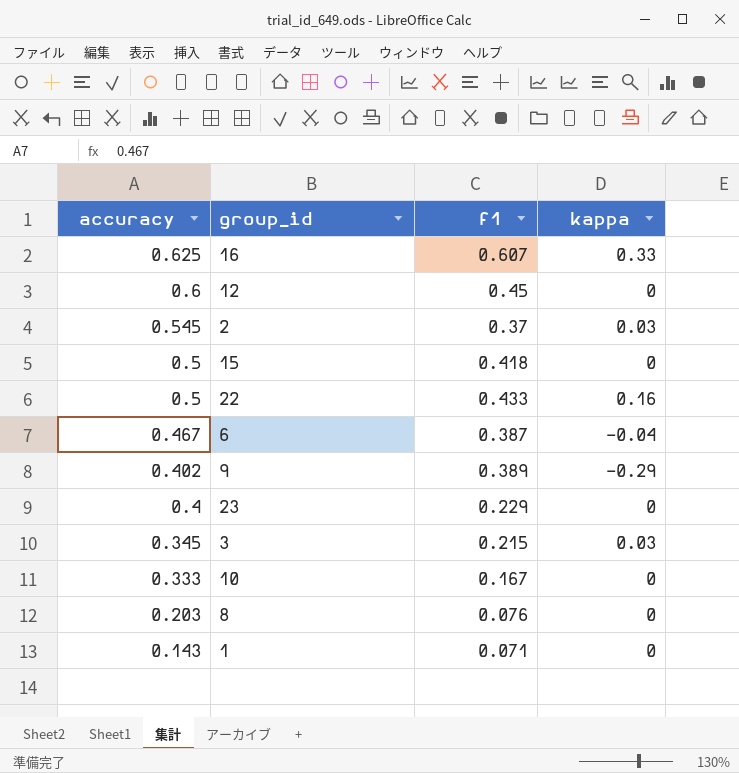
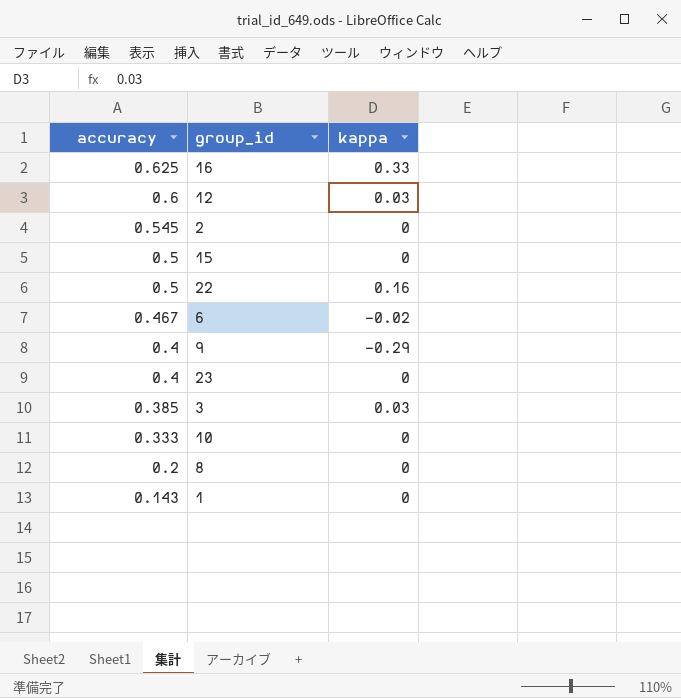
column f1 | position: 3 -> none
12 | kappa: 0 -> 0.03
2 | kappa: 0.03 -> 0
6 | kappa: -0.04 -> -0.02
9 | accuracy: 0.402 -> 0.4
3 | accuracy: 0.345 -> 0.385
8 | accuracy: 0.203 -> 0.2

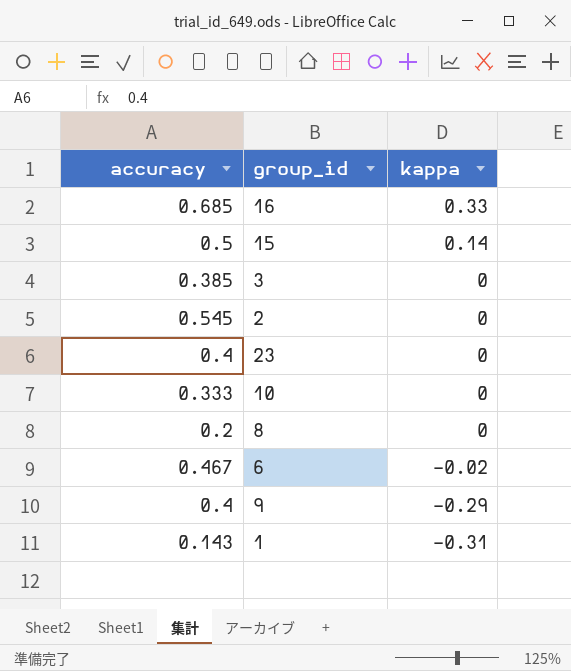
row order: accuracy descending -> kappa descending
row 12: 0.6 | 0.03 -> none
row 22: 0.5 | 0.16 -> none
16 | accuracy: 0.625 -> 0.685
15 | kappa: 0 -> 0.14
3 | kappa: 0.03 -> 0
1 | kappa: 0 -> -0.31

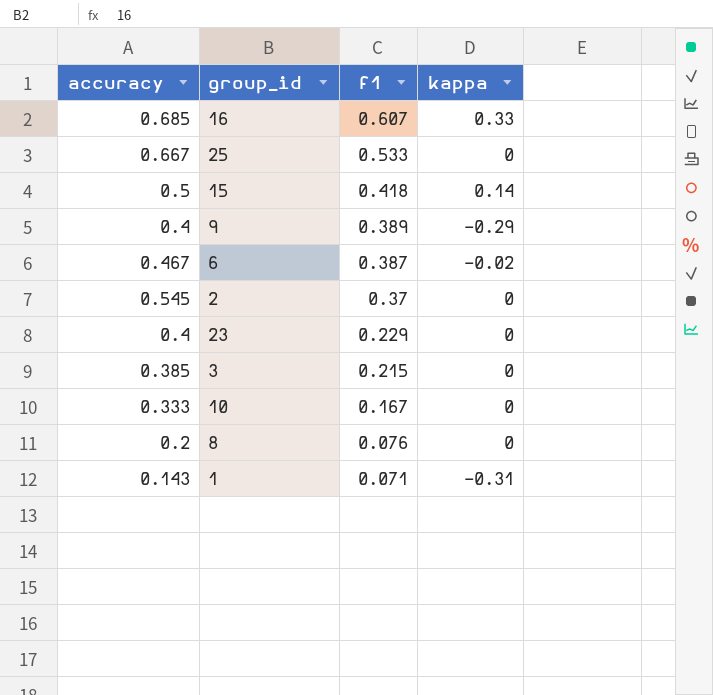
row order: kappa descending -> f1 descending
column f1 | position: none -> 3
row 25: none -> 0.667 | 0.533 | 0

